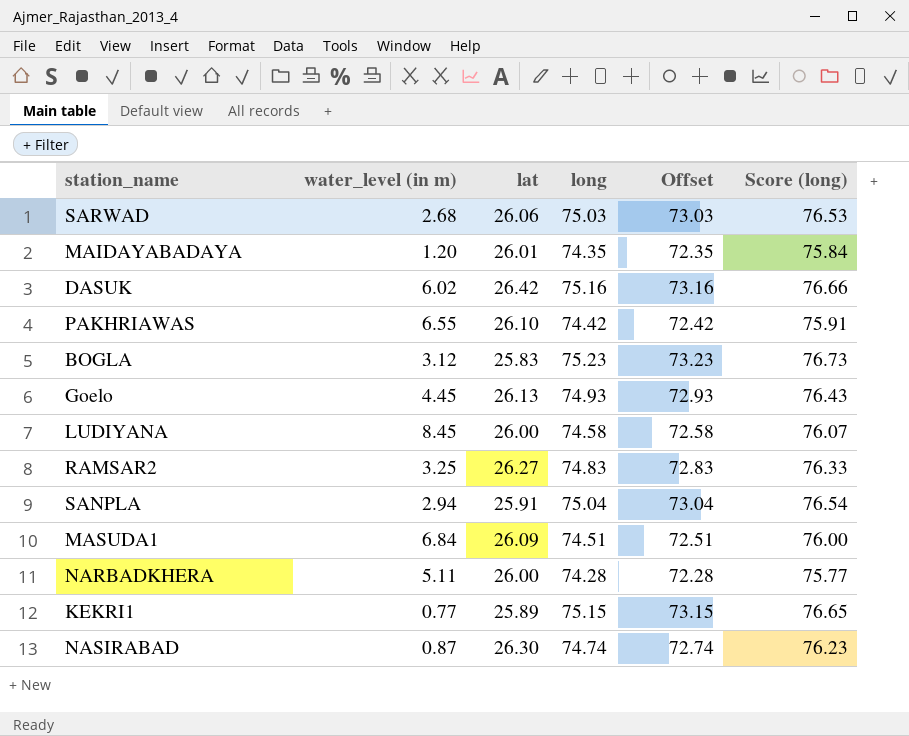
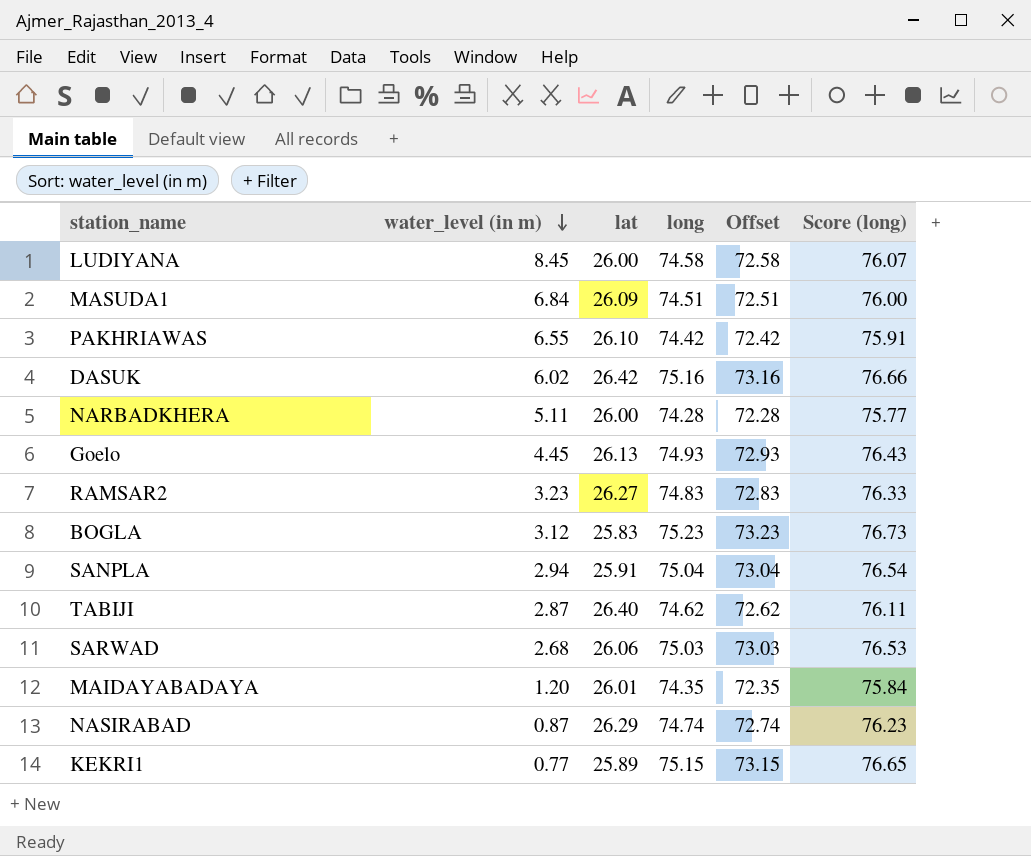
row order: none -> water_level (in m) descending
RAMSAR2 | water_level (in m): 3.25 -> 3.23
row TABIJI: none -> 2.87 | 26.40 | 74.62 | 72.62 | 76.11
NASIRABAD | lat: 26.30 -> 26.29

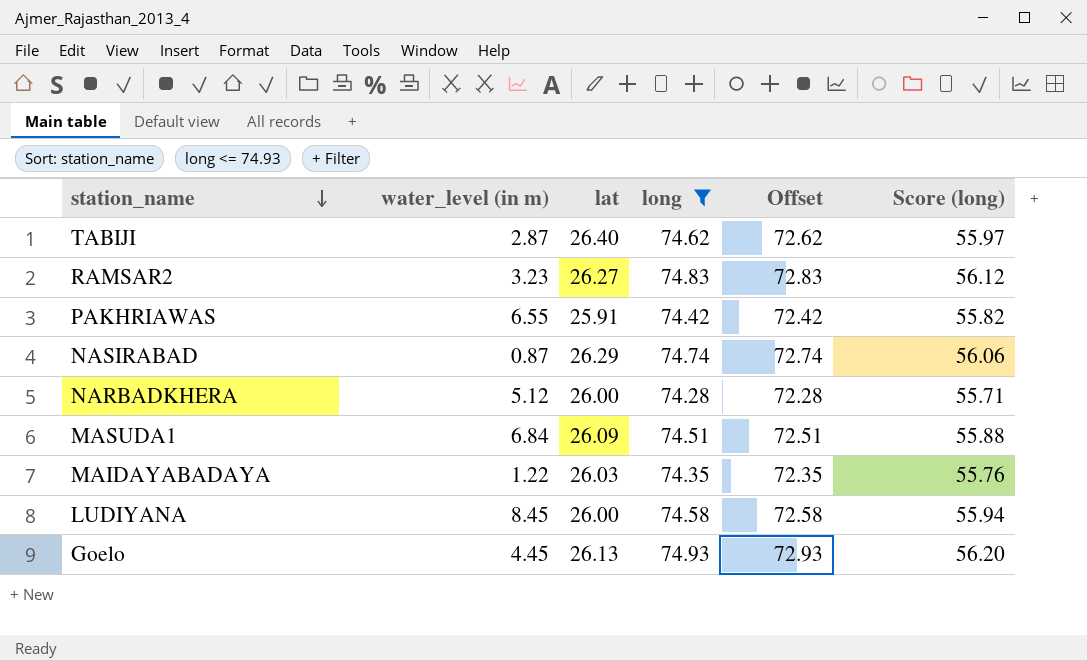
filter: none -> long <= 74.93
row order: water_level (in m) descending -> station_name descending
column Score (long) | formula: [long] * 1.02 -> [long] * 0.75
PAKHRIAWAS | lat: 26.10 -> 25.91
NARBADKHERA | water_level (in m): 5.11 -> 5.12
MAIDAYABADAYA | water_level (in m): 1.20 -> 1.22
MAIDAYABADAYA | lat: 26.01 -> 26.03

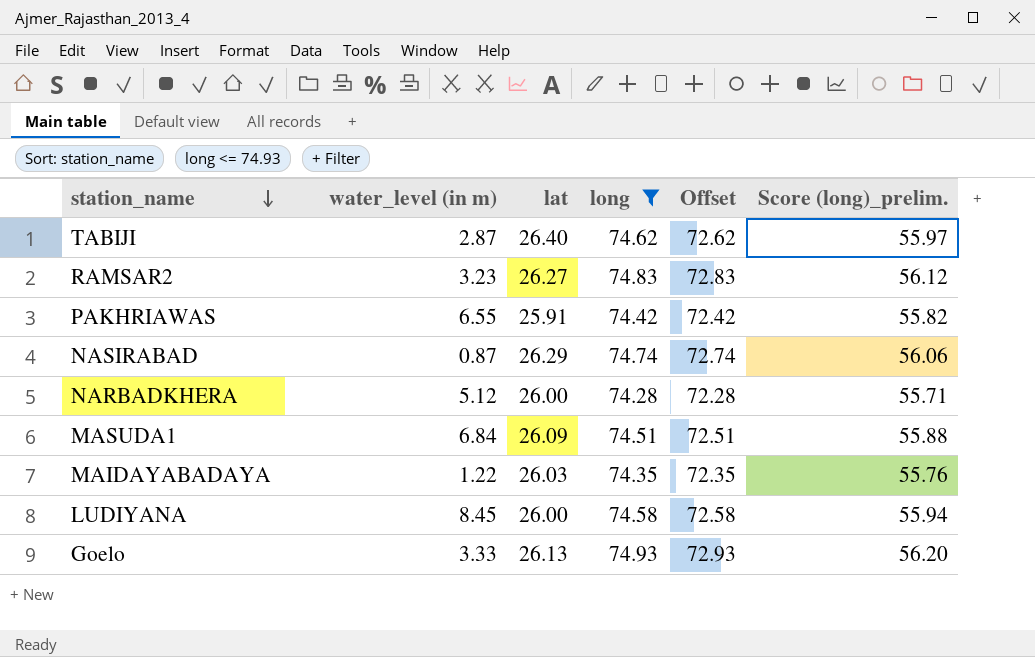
column name: Score (long) -> Score (long)_prelim.
Goelo | water_level (in m): 4.45 -> 3.33

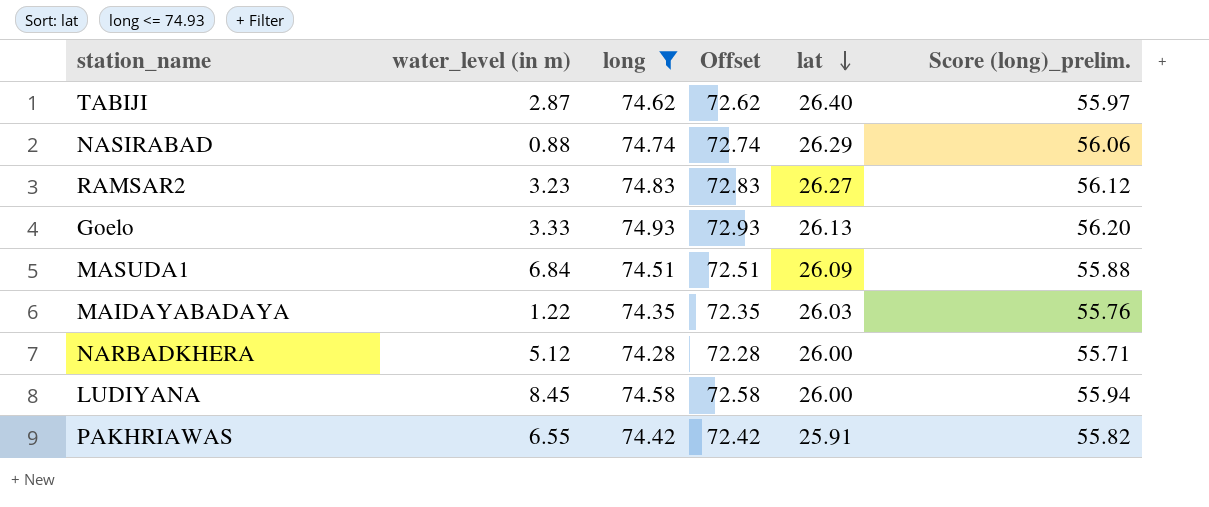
row order: station_name descending -> lat descending
column lat | position: 3 -> 5
NASIRABAD | water_level (in m): 0.87 -> 0.88

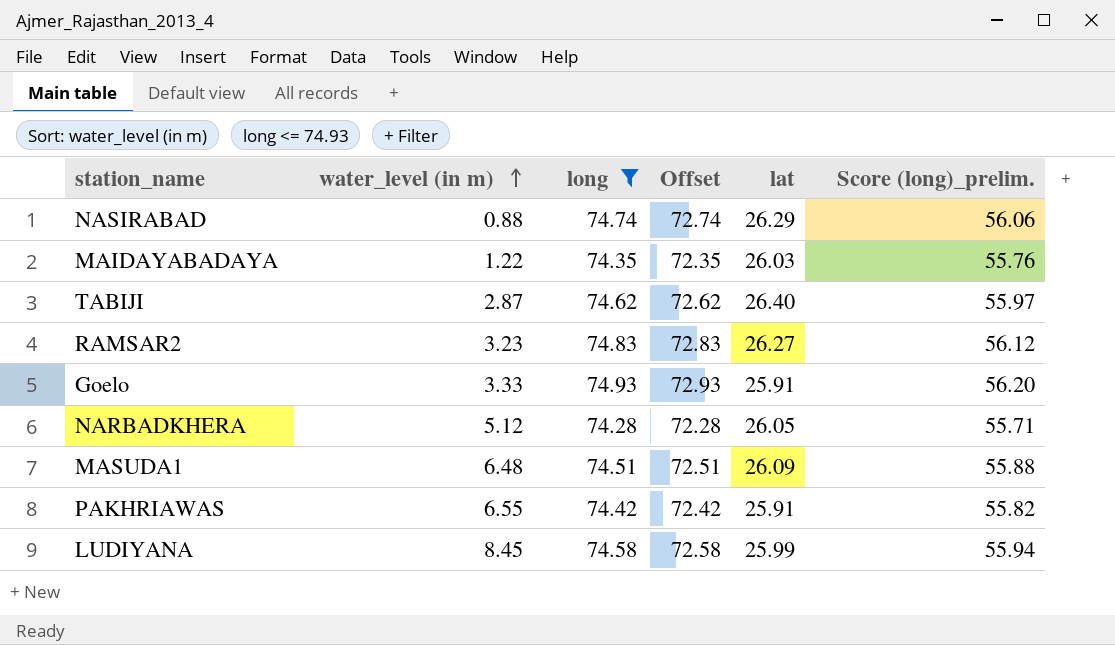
row order: lat descending -> water_level (in m) ascending
Goelo | lat: 26.13 -> 25.91
NARBADKHERA | lat: 26.00 -> 26.05
MASUDA1 | water_level (in m): 6.84 -> 6.48
LUDIYANA | lat: 26.00 -> 25.99

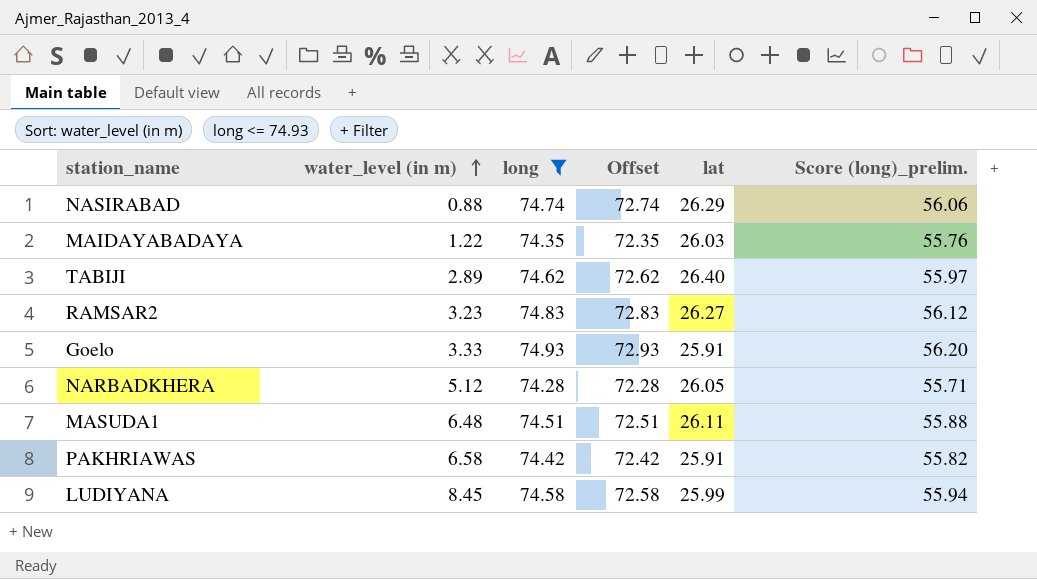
TABIJI | water_level (in m): 2.87 -> 2.89
MASUDA1 | lat: 26.09 -> 26.11
PAKHRIAWAS | water_level (in m): 6.55 -> 6.58

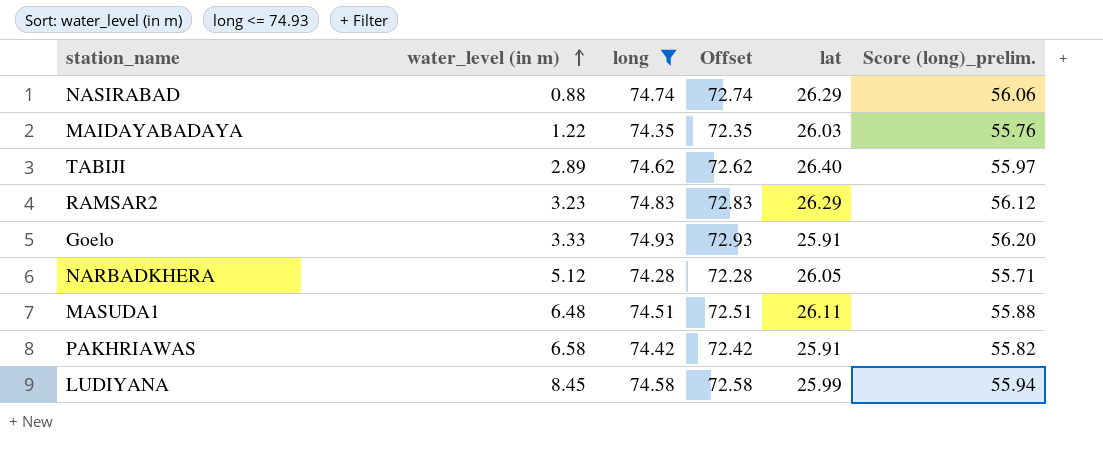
RAMSAR2 | lat: 26.27 -> 26.29

